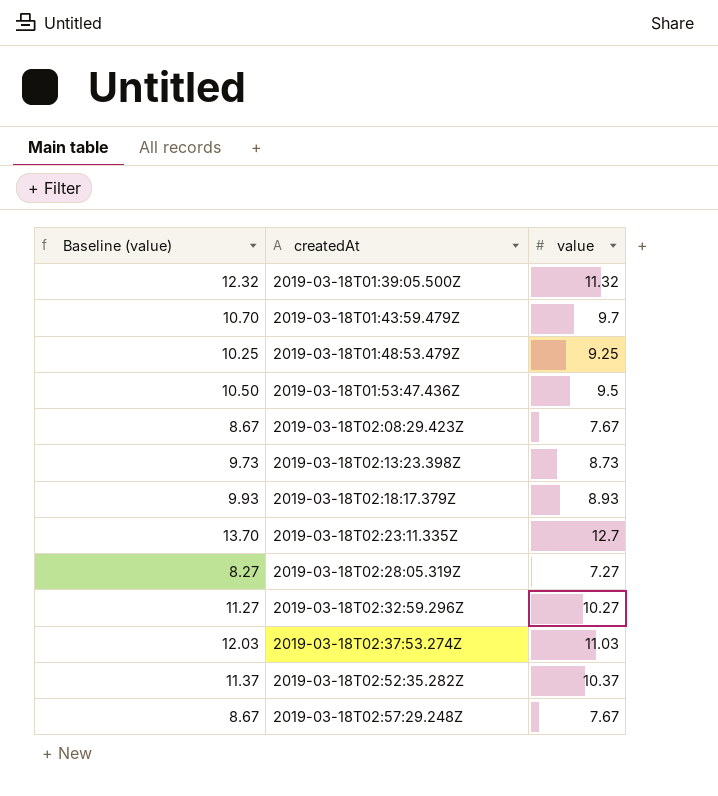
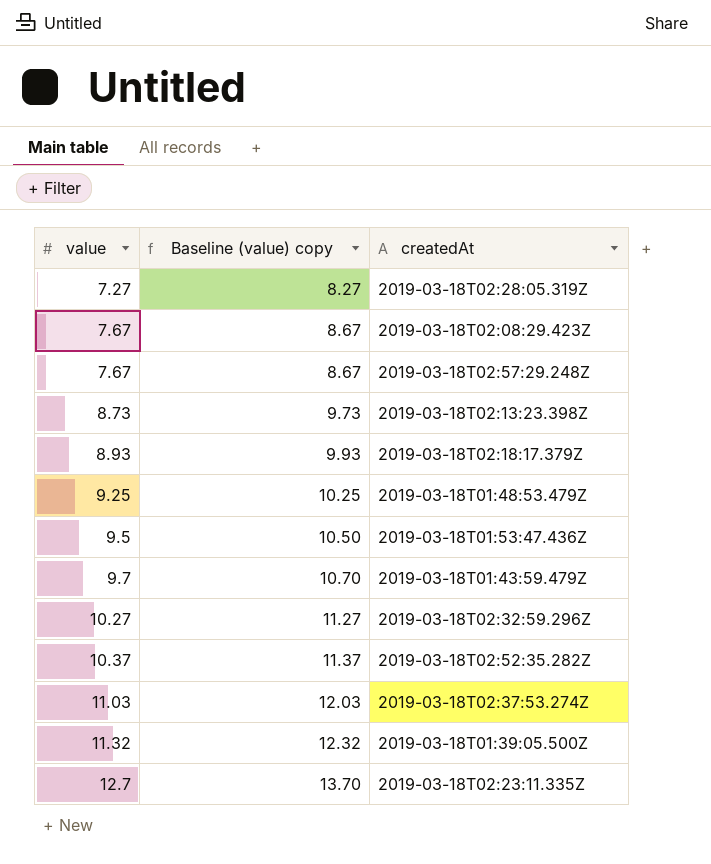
row order: createdAt ascending -> value ascending
column value | position: 3 -> 1
column name: Baseline (value) -> Baseline (value) copy

